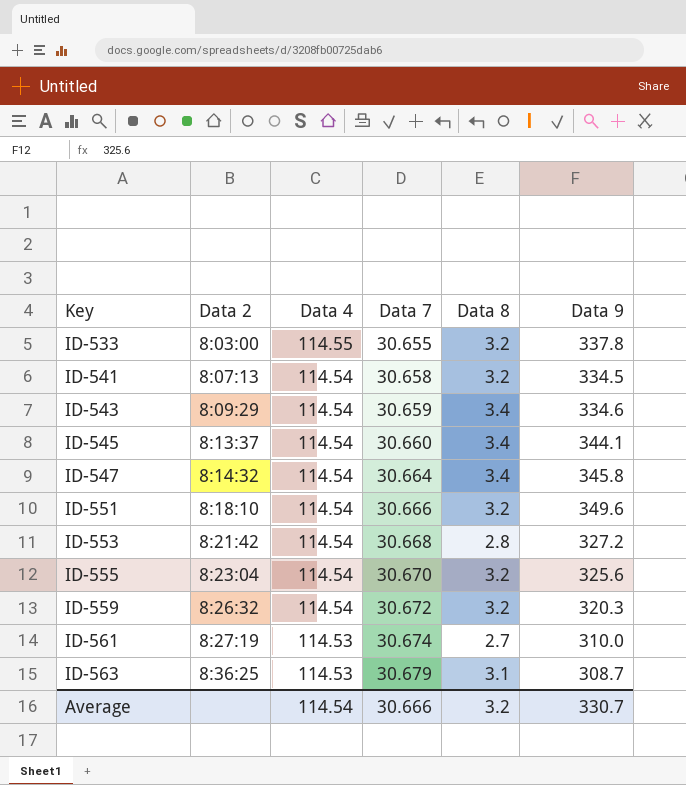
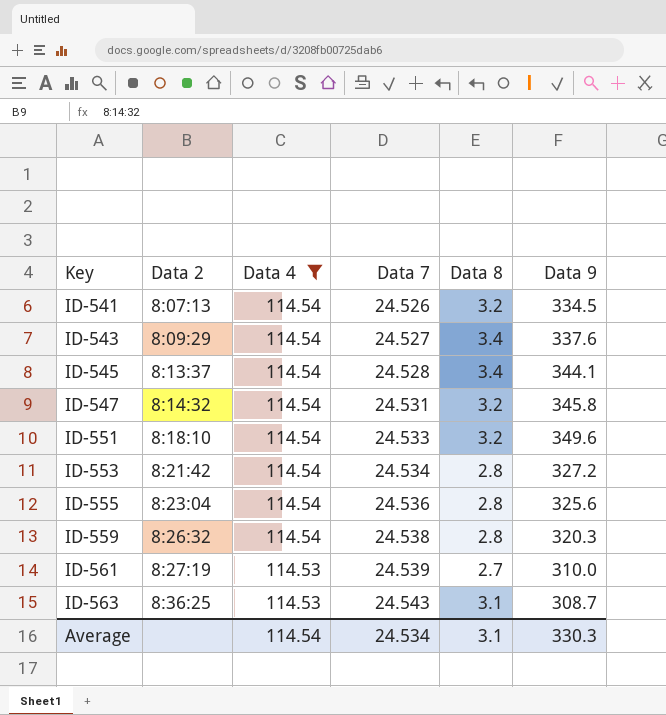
filter: none -> Data 4 != 114.55
ID-541 | Data 7: 30.658 -> 24.526
ID-543 | Data 7: 30.659 -> 24.527
ID-543 | Data 9: 334.6 -> 337.6
ID-545 | Data 7: 30.660 -> 24.528
ID-547 | Data 7: 30.664 -> 24.531
ID-547 | Data 8: 3.4 -> 3.2
ID-551 | Data 7: 30.666 -> 24.533
ID-553 | Data 7: 30.668 -> 24.534
ID-555 | Data 7: 30.670 -> 24.536
ID-555 | Data 8: 3.2 -> 2.8
ID-559 | Data 7: 30.672 -> 24.538
ID-559 | Data 8: 3.2 -> 2.8
ID-561 | Data 7: 30.674 -> 24.539
ID-563 | Data 7: 30.679 -> 24.543
Average | Data 7: 30.666 -> 24.534
Average | Data 8: 3.2 -> 3.1
Average | Data 9: 330.7 -> 330.3

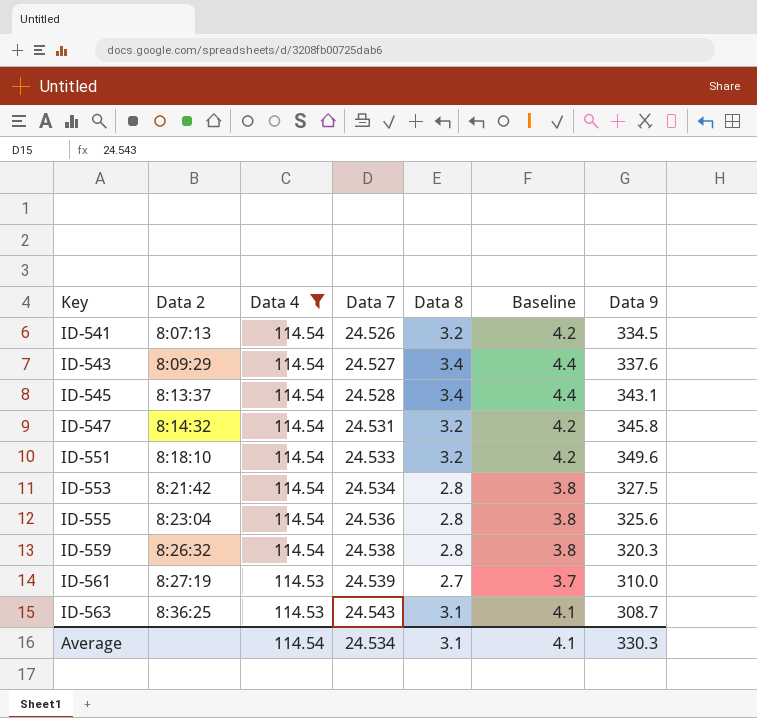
column Baseline | formula: none -> [Data 8] + 1
ID-545 | Data 9: 344.1 -> 343.1
ID-553 | Data 9: 327.2 -> 327.5

